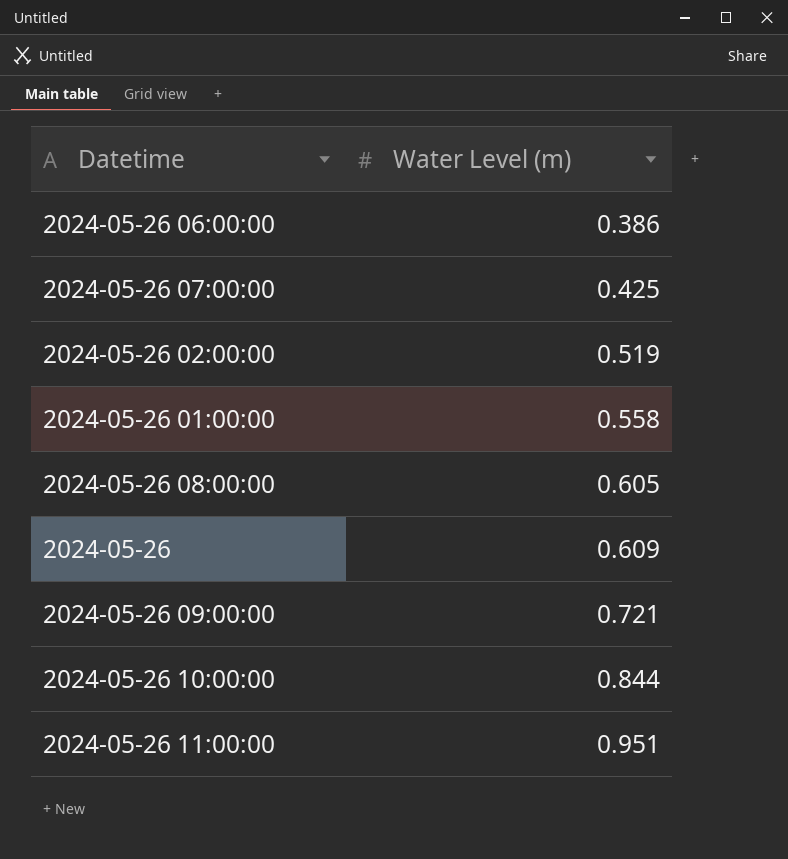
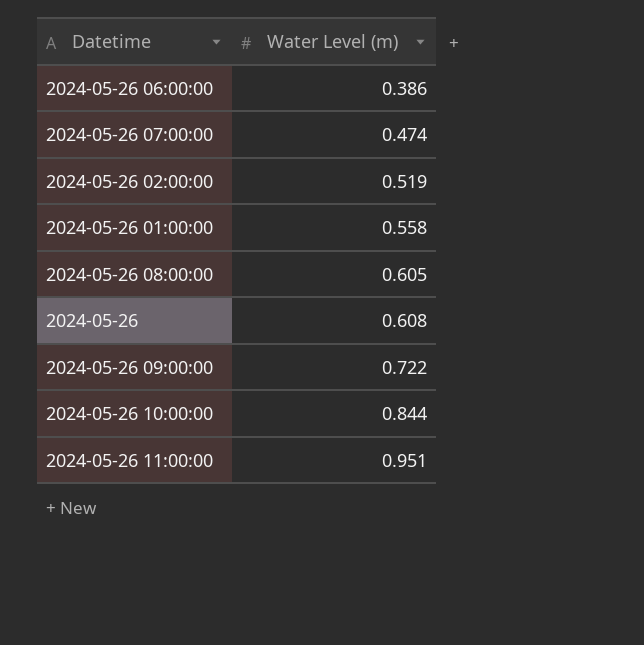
2024-05-26 07:00:00 | Water Level (m): 0.425 -> 0.474
2024-05-26 | Water Level (m): 0.609 -> 0.608
2024-05-26 09:00:00 | Water Level (m): 0.721 -> 0.722

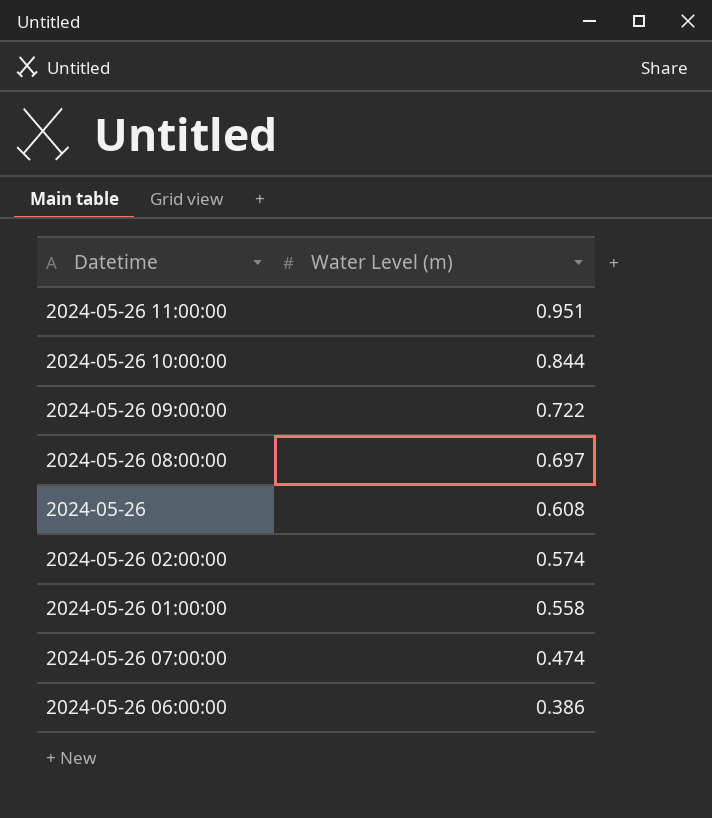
row order: Water Level (m) ascending -> Water Level (m) descending
2024-05-26 08:00:00 | Water Level (m): 0.605 -> 0.697
2024-05-26 02:00:00 | Water Level (m): 0.519 -> 0.574

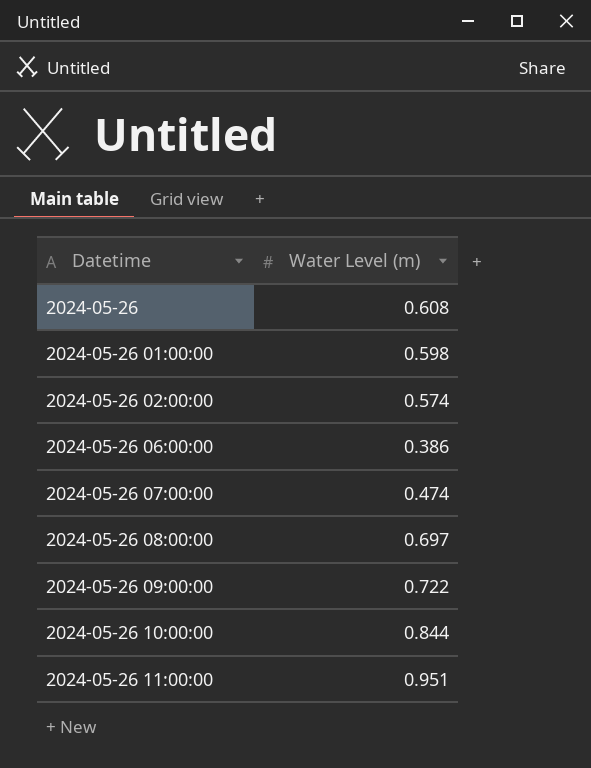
row order: Water Level (m) descending -> Datetime ascending
2024-05-26 01:00:00 | Water Level (m): 0.558 -> 0.598

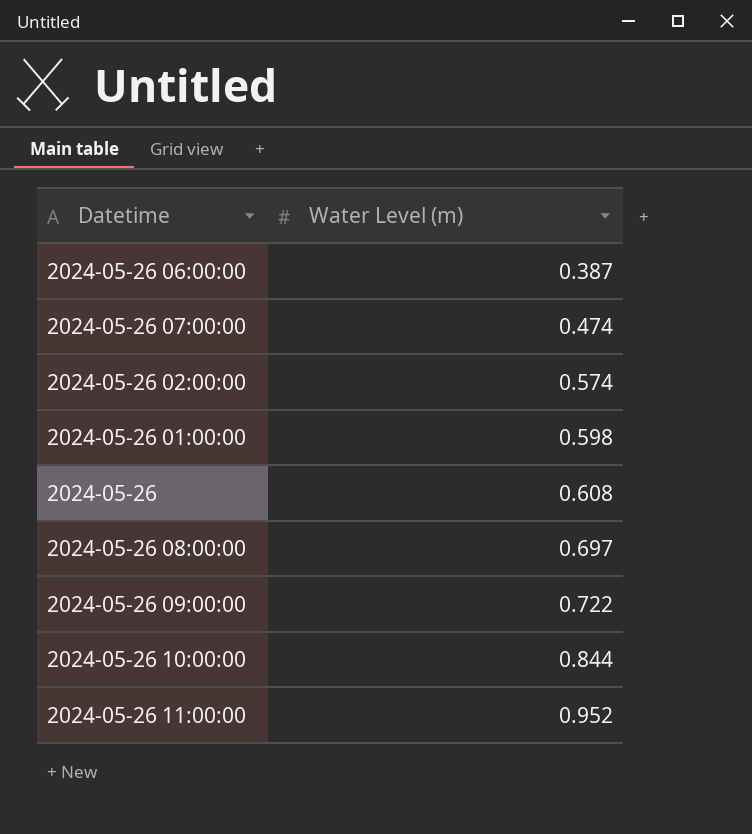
row order: Datetime ascending -> Water Level (m) ascending
2024-05-26 06:00:00 | Water Level (m): 0.386 -> 0.387
2024-05-26 11:00:00 | Water Level (m): 0.951 -> 0.952

